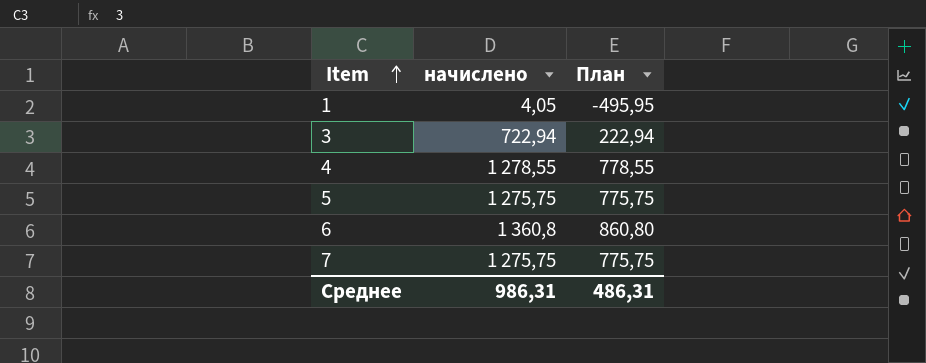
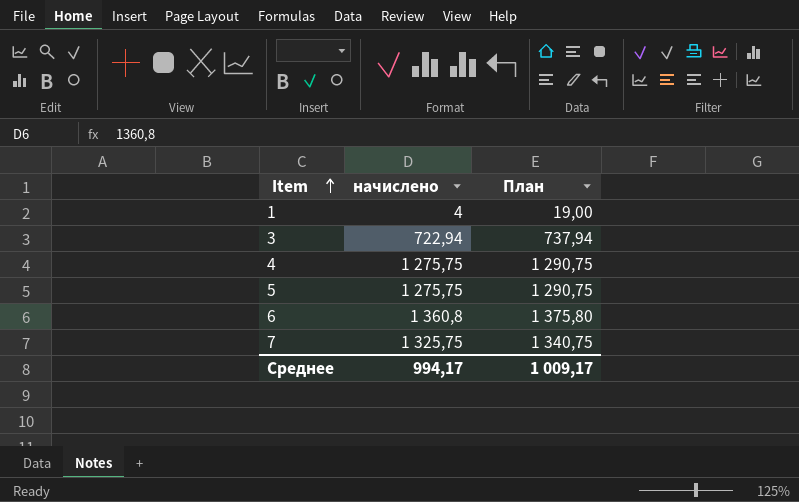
column План | formula: [начислено] - 500 -> [начислено] + 15
1 | начислено: 4,05 -> 4
4 | начислено: 1 278,55 -> 1 275,75
7 | начислено: 1 275,75 -> 1 325,75
Среднее | начислено: 986,31 -> 994,17
Среднее | План: 486,31 -> 1 009,17

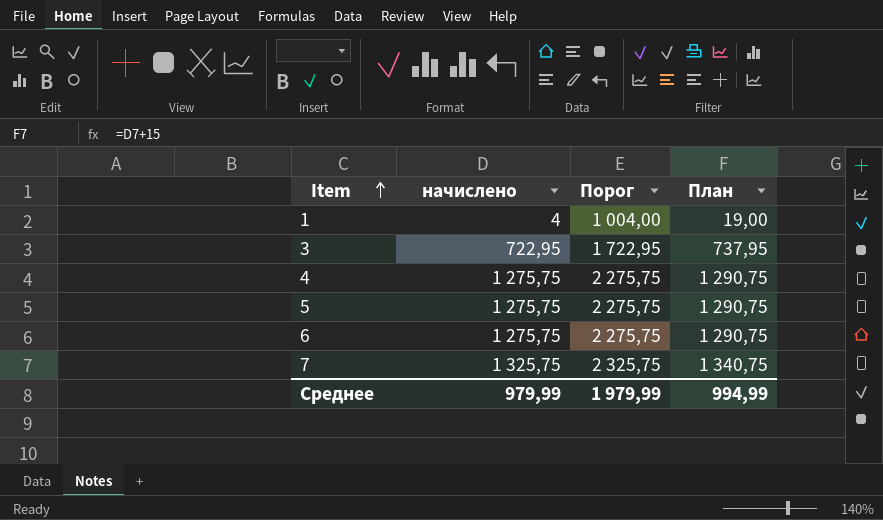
column Порог | formula: none -> [начислено] + 1000
3 | начислено: 722,94 -> 722,95
3 | План: 737,94 -> 737,95
6 | начислено: 1 360,8 -> 1 275,75
6 | План: 1 375,80 -> 1 290,75
Среднее | начислено: 994,17 -> 979,99
Среднее | План: 1 009,17 -> 994,99

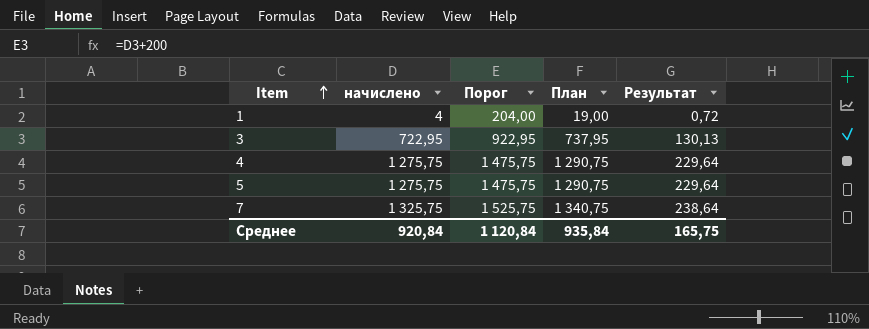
column Порог | formula: [начислено] + 1000 -> [начислено] + 200
column Результат | formula: none -> [начислено] * 0,18
row 6: 1 275,75 | 2 275,75 | 1 290,75 -> none
Среднее | начислено: 979,99 -> 920,84
Среднее | Порог: 1 979,99 -> 1 120,84
Среднее | План: 994,99 -> 935,84

